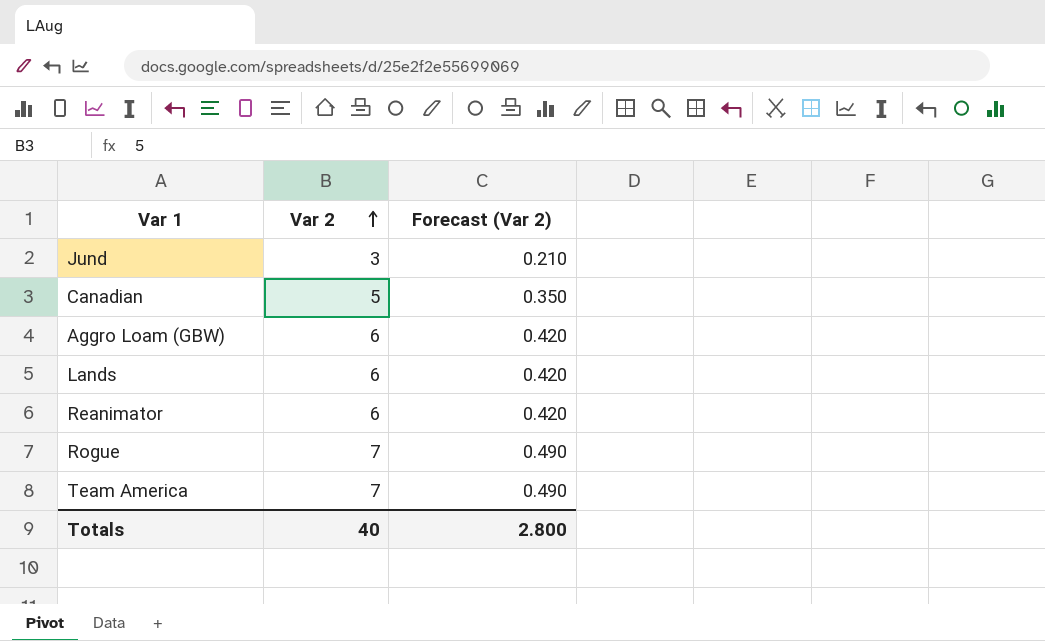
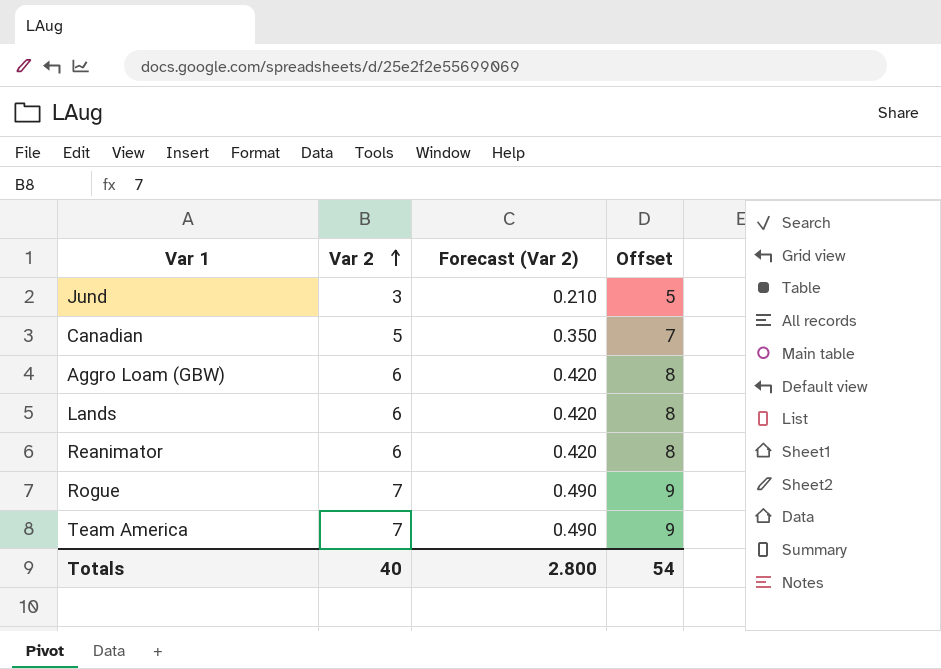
column Offset | formula: none -> [Var 2] + 2

